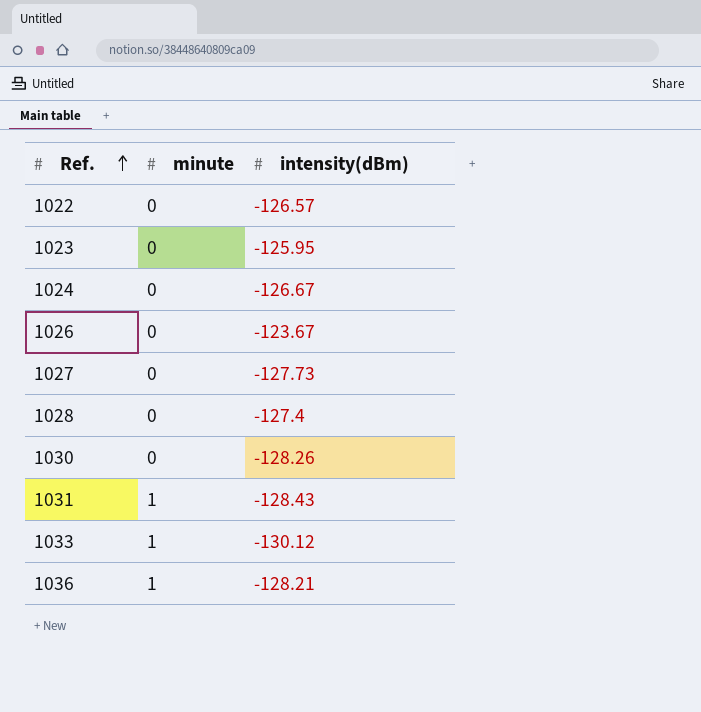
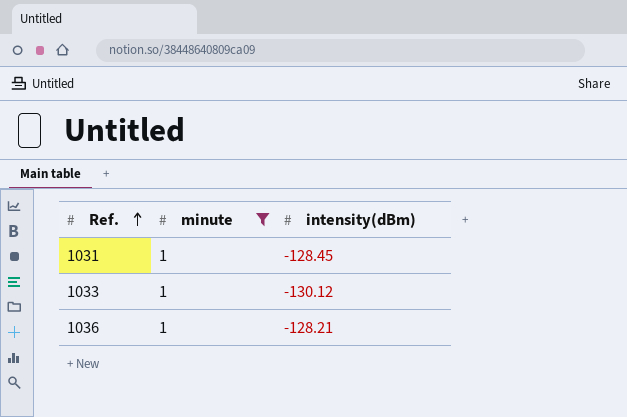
filter: none -> minute = 1
1031 | intensity(dBm): -128.43 -> -128.45

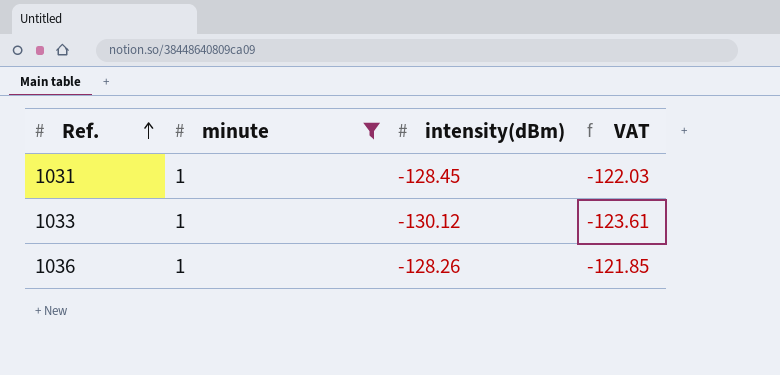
column VAT | formula: none -> [intensity(dBm)] * 0.95
1036 | intensity(dBm): -128.21 -> -128.26

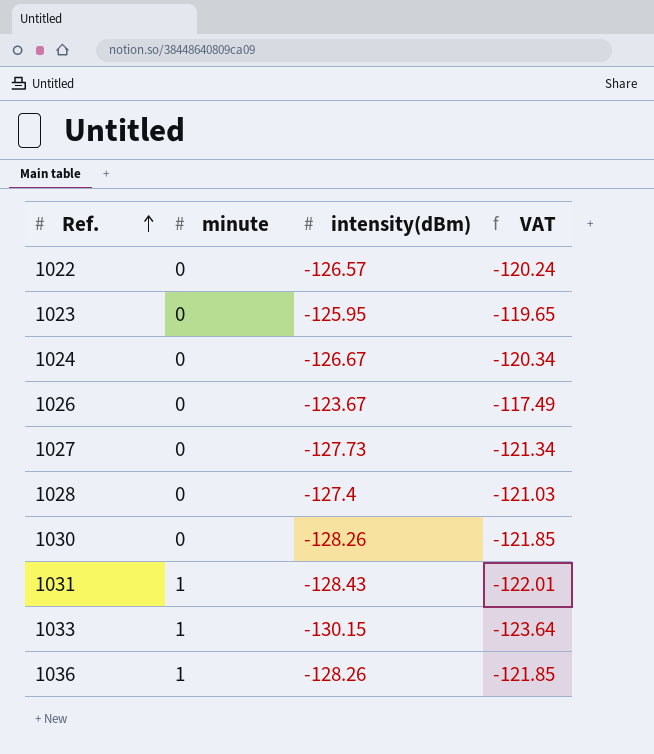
filter: minute = 1 -> none
1031 | intensity(dBm): -128.45 -> -128.43
1031 | VAT: -122.03 -> -122.01
1033 | intensity(dBm): -130.12 -> -130.15
1033 | VAT: -123.61 -> -123.64

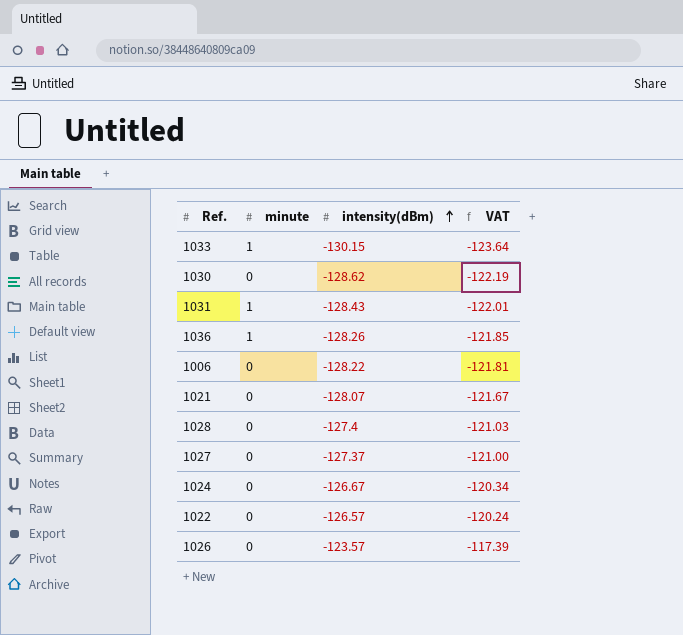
row order: Ref. ascending -> intensity(dBm) ascending
row 1023: 0 | -125.95 | -119.65 -> none
1030 | intensity(dBm): -128.26 -> -128.62
1030 | VAT: -121.85 -> -122.19
row 1006: none -> 0 | -128.22 | -121.81
row 1021: none -> 0 | -128.07 | -121.67
1027 | intensity(dBm): -127.73 -> -127.37
1027 | VAT: -121.34 -> -121.00
1026 | intensity(dBm): -123.67 -> -123.57
1026 | VAT: -117.49 -> -117.39

